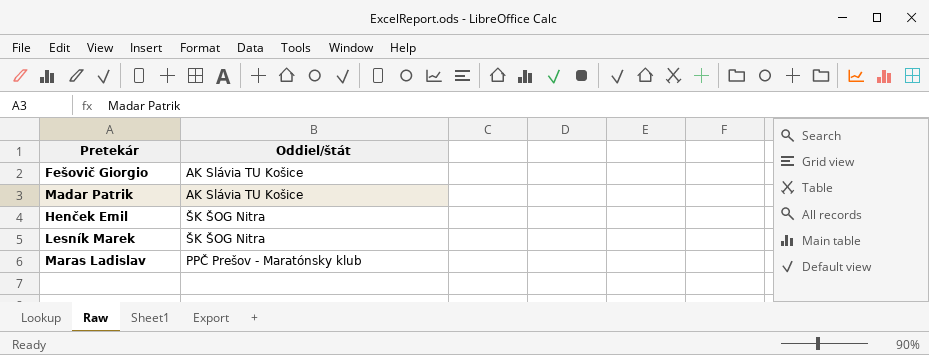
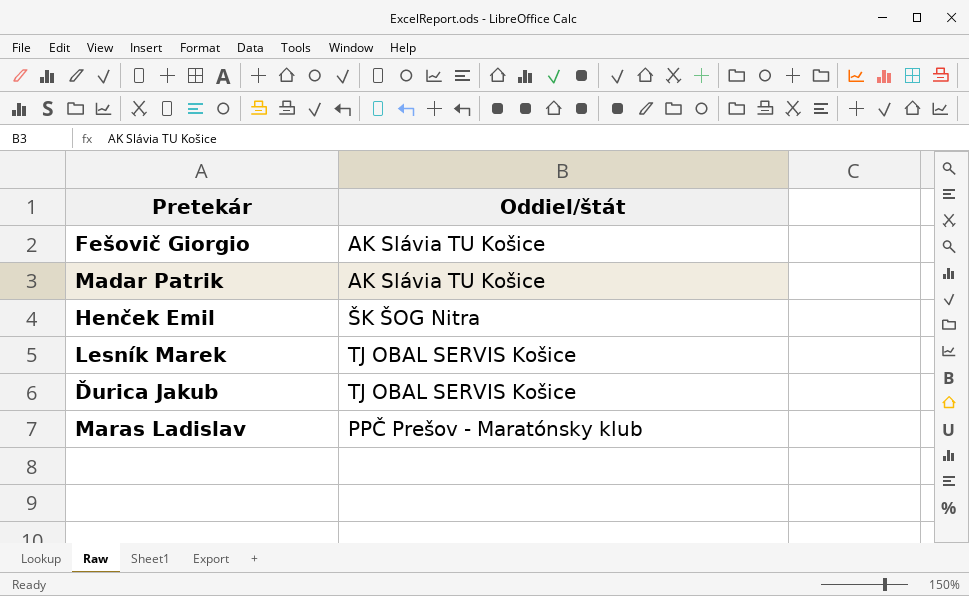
Lesník Marek | Oddiel/štát: ŠK ŠOG Nitra -> TJ OBAL SERVIS Košice
row Ďurica Jakub: none -> TJ OBAL SERVIS Košice

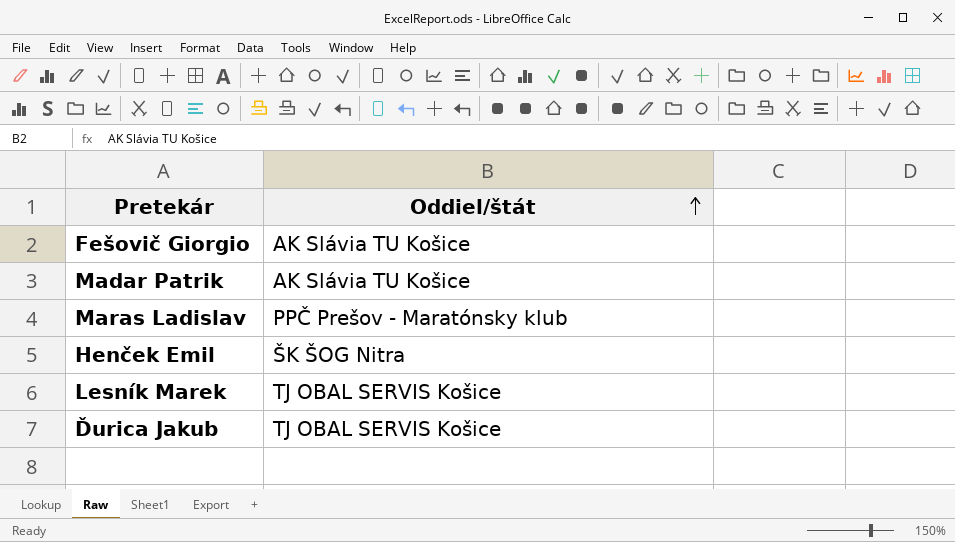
row order: none -> Oddiel/štát ascending

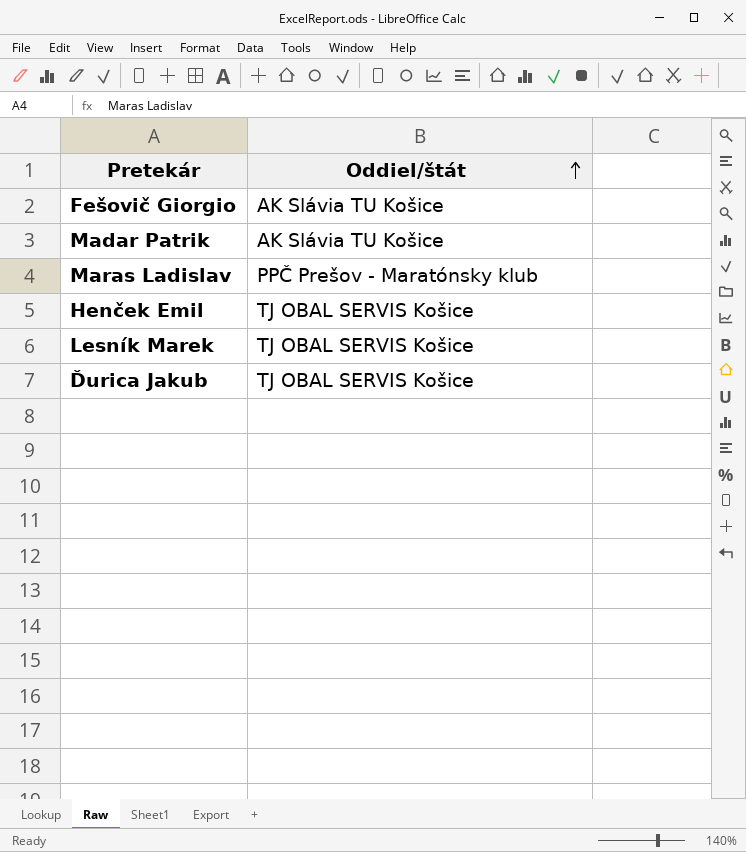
Henček Emil | Oddiel/štát: ŠK ŠOG Nitra -> TJ OBAL SERVIS Košice

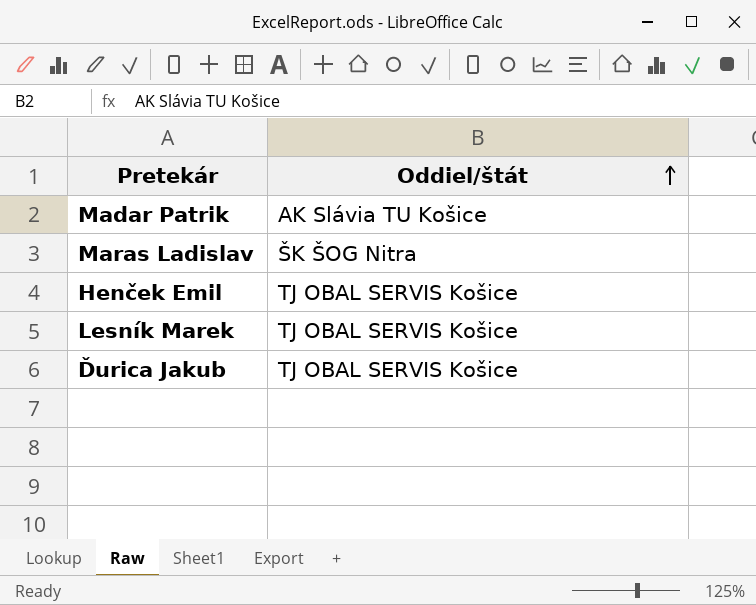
row Fešovič Giorgio: AK Slávia TU Košice -> none
Maras Ladislav | Oddiel/štát: PPČ Prešov - Maratónsky klub -> ŠK ŠOG Nitra

